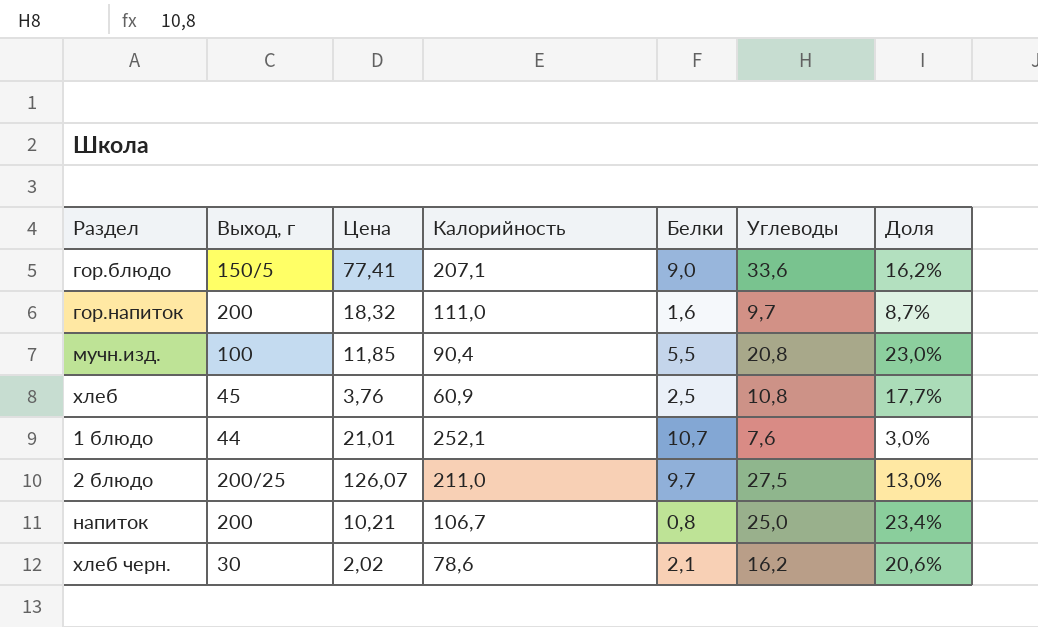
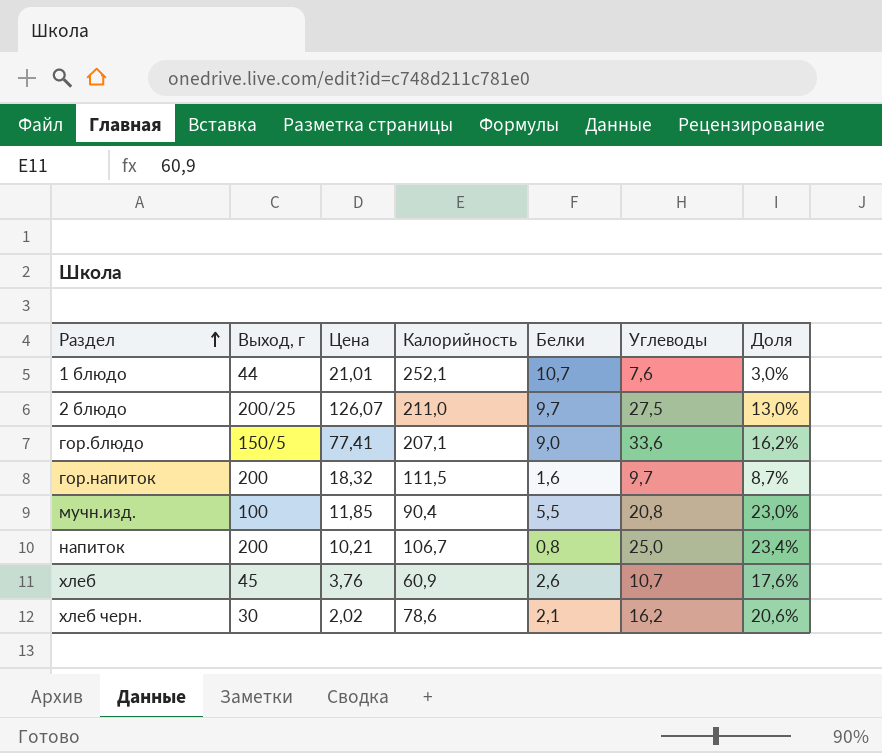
row order: none -> Раздел ascending
гор.напиток | Калорийность: 111,0 -> 111,5
хлеб | Белки: 2,5 -> 2,6
хлеб | Углеводы: 10,8 -> 10,7
хлеб | Доля: 17,7% -> 17,6%

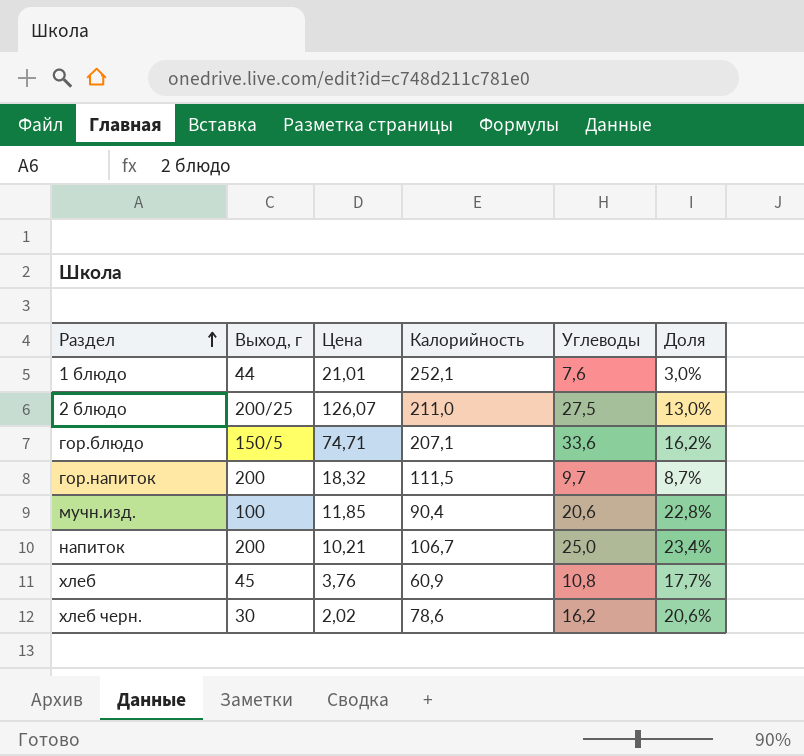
column Белки | position: 5 -> none
гор.блюдо | Цена: 77,41 -> 74,71
мучн.изд. | Углеводы: 20,8 -> 20,6
мучн.изд. | Доля: 23,0% -> 22,8%
хлеб | Углеводы: 10,7 -> 10,8
хлеб | Доля: 17,6% -> 17,7%

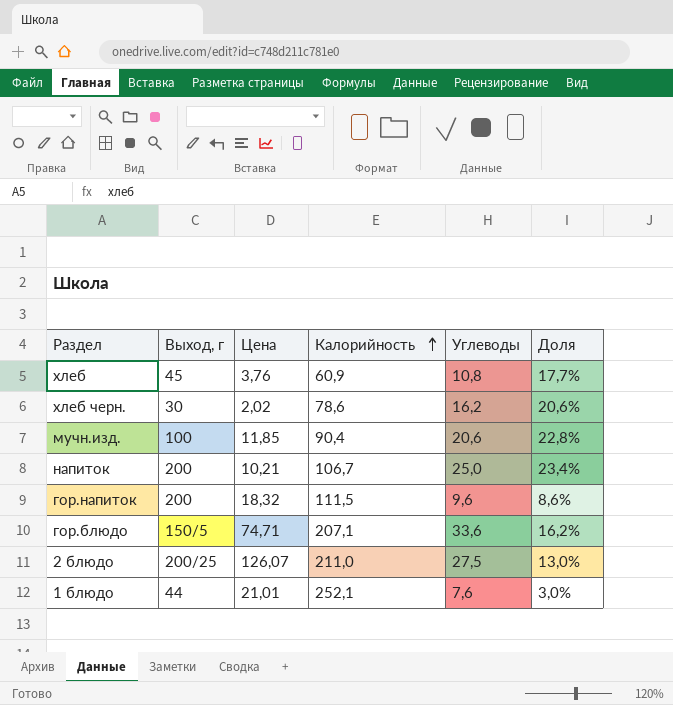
row order: Раздел ascending -> Калорийность ascending
гор.напиток | Углеводы: 9,7 -> 9,6
гор.напиток | Доля: 8,7% -> 8,6%

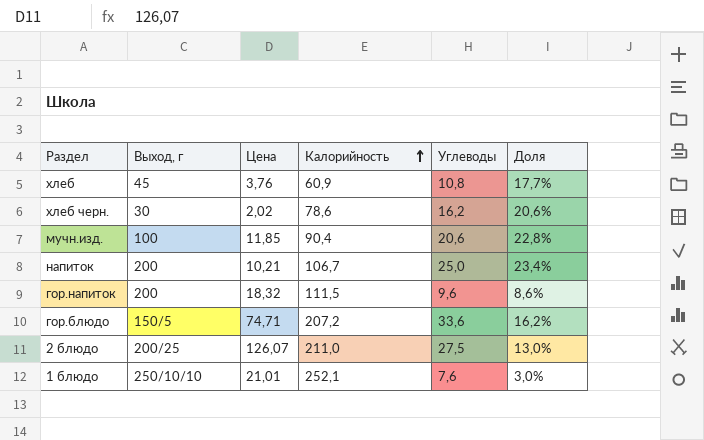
гор.блюдо | Калорийность: 207,1 -> 207,2
1 блюдо | Выход, г: 44 -> 250/10/10

